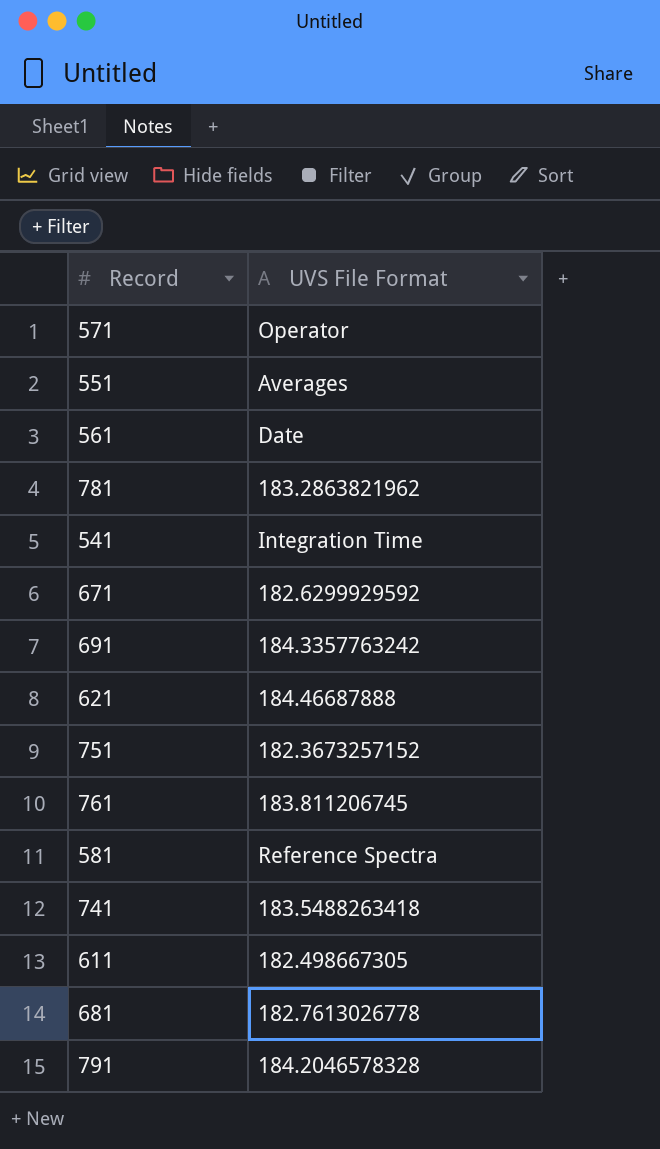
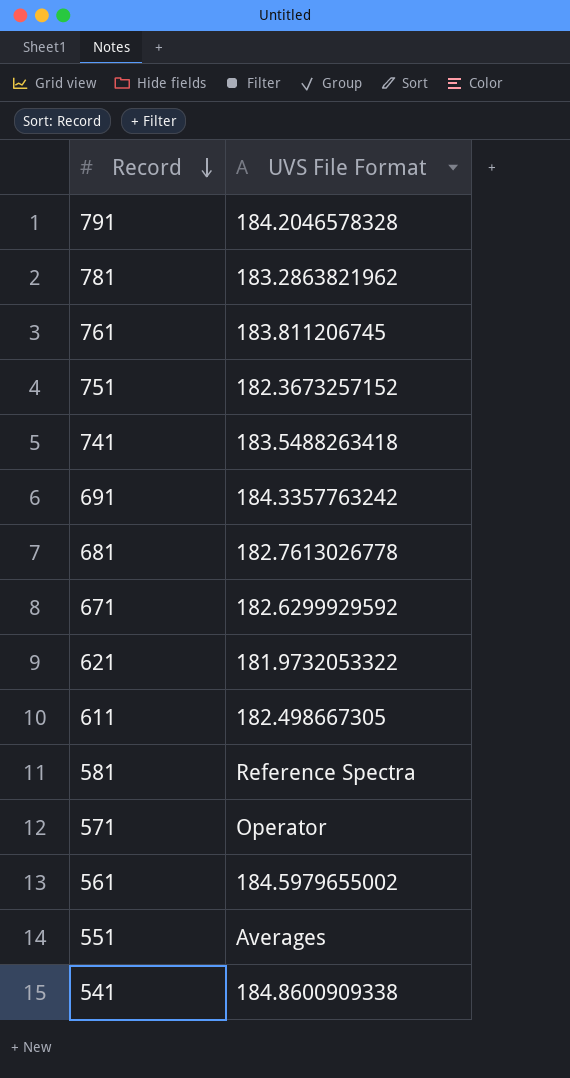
row order: none -> Record descending
621 | UVS File Format: 184.46687888 -> 181.9732053322
561 | UVS File Format: Date -> 184.5979655002
541 | UVS File Format: Integration Time -> 184.8600909338

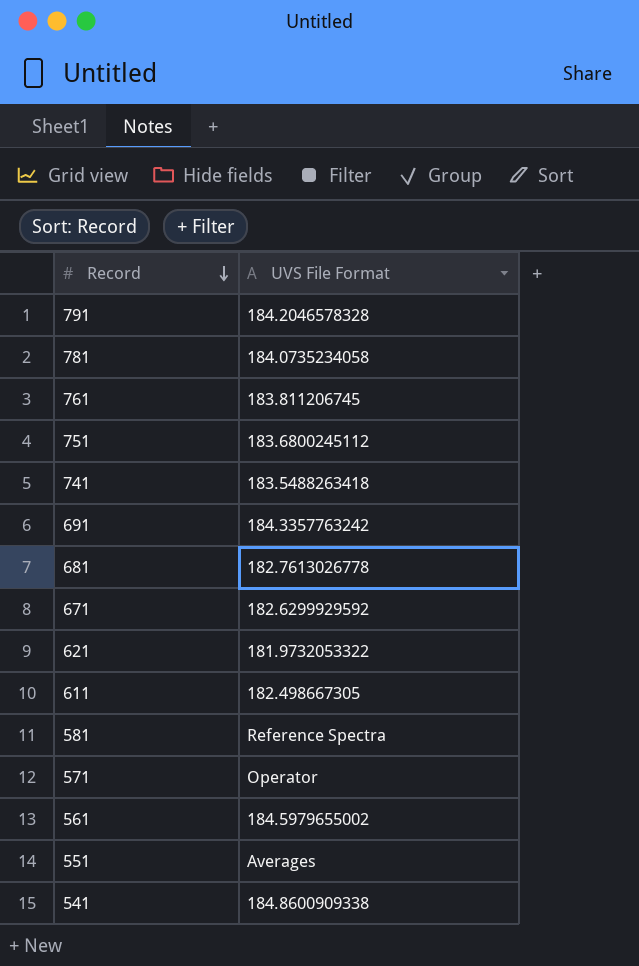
781 | UVS File Format: 183.2863821962 -> 184.0735234058
751 | UVS File Format: 182.3673257152 -> 183.6800245112

